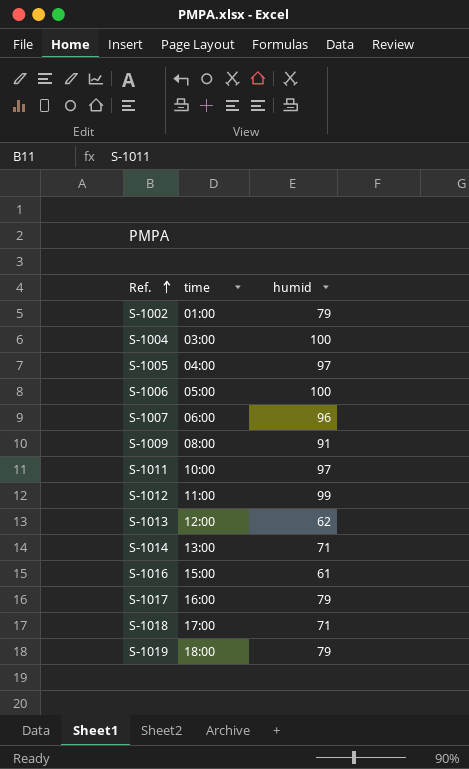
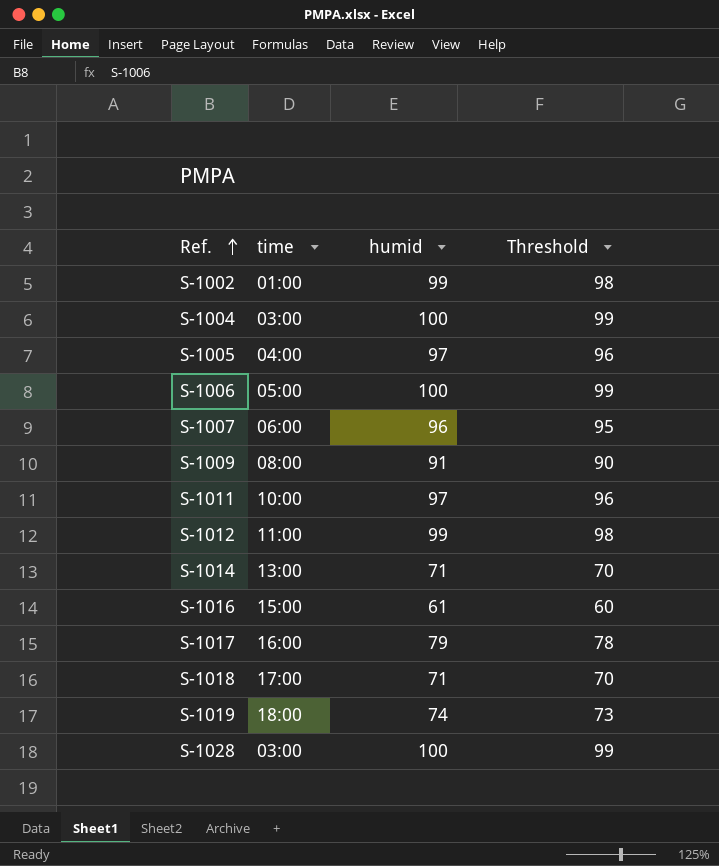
column Threshold | formula: none -> [humid] - 1
row S-1013: 12:00 | 62 -> none
S-1002 | humid: 79 -> 99
S-1019 | humid: 79 -> 74
row S-1028: none -> 03:00 | 100 | 99

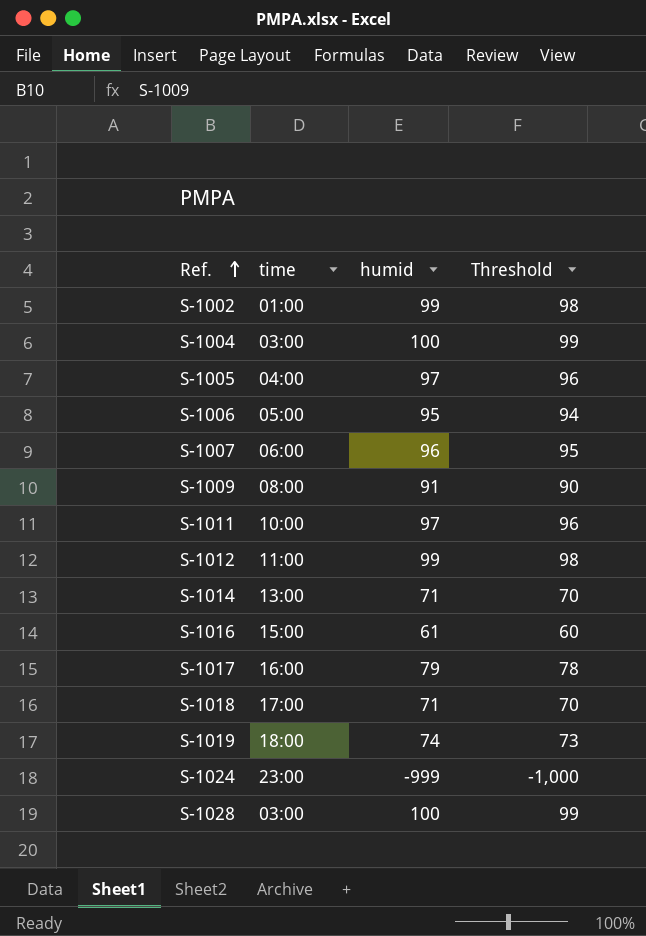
S-1006 | humid: 100 -> 95
S-1006 | Threshold: 99 -> 94
row S-1024: none -> 23:00 | -999 | -1,000

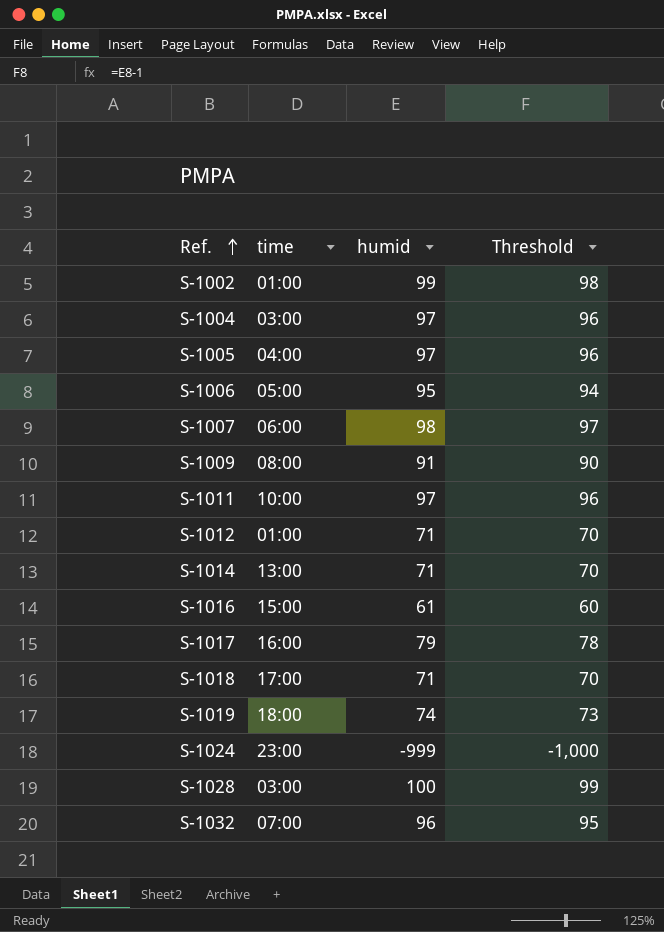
S-1004 | humid: 100 -> 97
S-1004 | Threshold: 99 -> 96
S-1007 | humid: 96 -> 98
S-1007 | Threshold: 95 -> 97
S-1012 | time: 11:00 -> 01:00
S-1012 | humid: 99 -> 71
S-1012 | Threshold: 98 -> 70
row S-1032: none -> 07:00 | 96 | 95

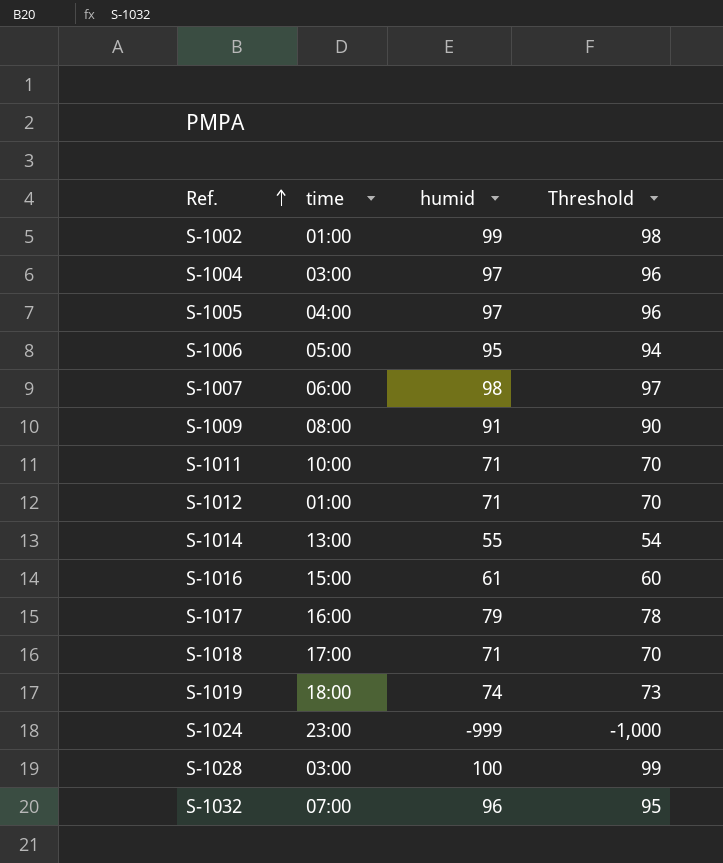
S-1011 | humid: 97 -> 71
S-1011 | Threshold: 96 -> 70
S-1014 | humid: 71 -> 55
S-1014 | Threshold: 70 -> 54

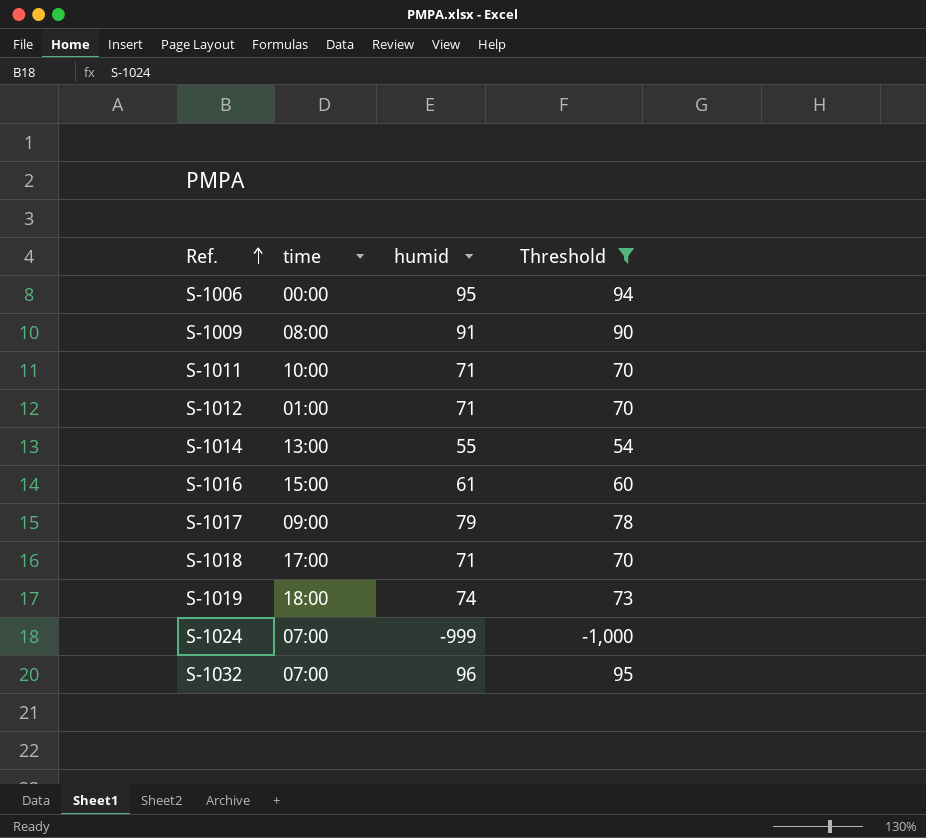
filter: none -> Threshold <= 95
S-1006 | time: 05:00 -> 00:00
S-1017 | time: 16:00 -> 09:00
S-1024 | time: 23:00 -> 07:00

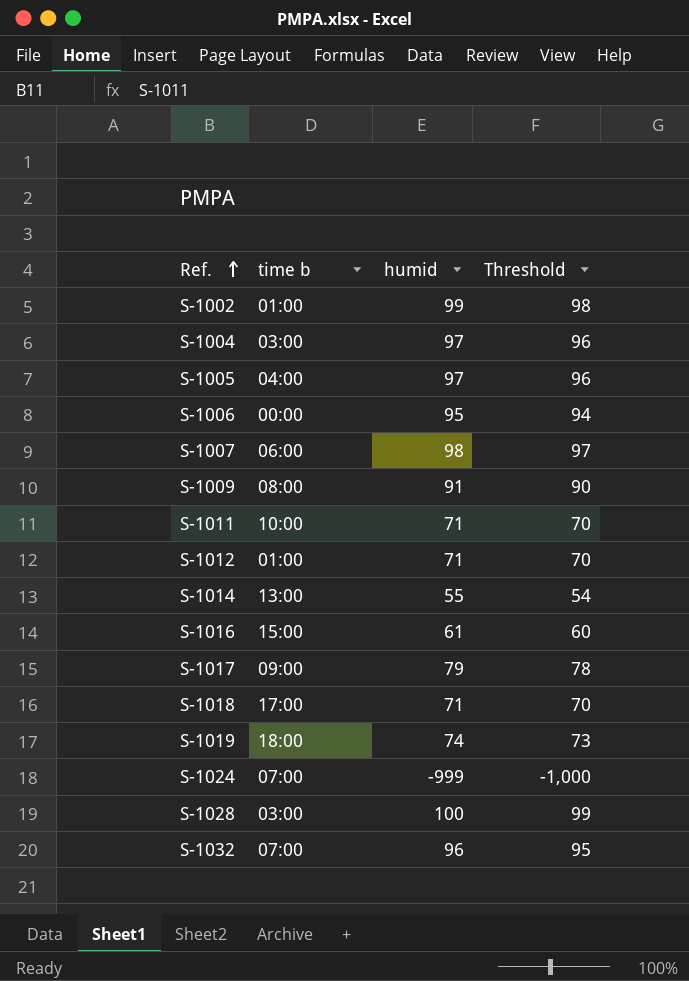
filter: Threshold <= 95 -> none
column name: time -> time b

